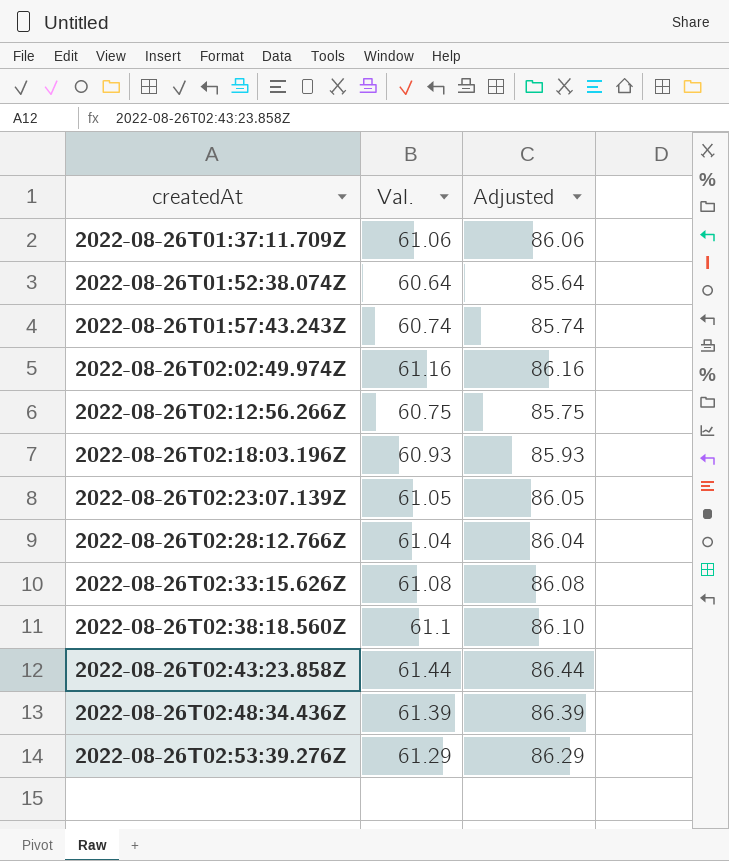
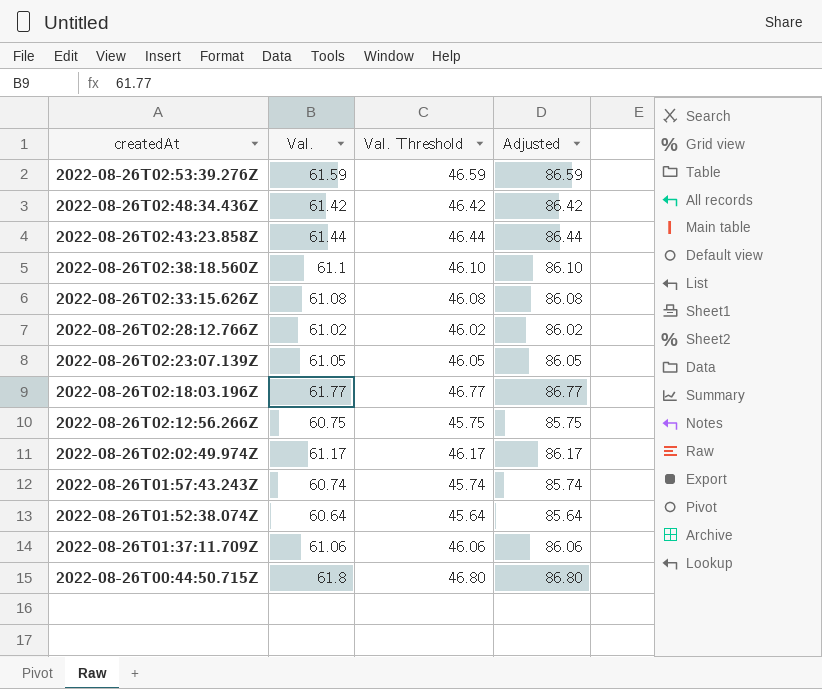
row order: createdAt ascending -> createdAt descending
column Val. Threshold | formula: none -> [Val.] - 15
2022-08-26T02:53:39.276Z | Val.: 61.29 -> 61.59
2022-08-26T02:53:39.276Z | Adjusted: 86.29 -> 86.59
2022-08-26T02:48:34.436Z | Val.: 61.39 -> 61.42
2022-08-26T02:48:34.436Z | Adjusted: 86.39 -> 86.42
2022-08-26T02:28:12.766Z | Val.: 61.04 -> 61.02
2022-08-26T02:28:12.766Z | Adjusted: 86.04 -> 86.02
2022-08-26T02:18:03.196Z | Val.: 60.93 -> 61.77
2022-08-26T02:18:03.196Z | Adjusted: 85.93 -> 86.77
2022-08-26T02:02:49.974Z | Val.: 61.16 -> 61.17
2022-08-26T02:02:49.974Z | Adjusted: 86.16 -> 86.17
row 2022-08-26T00:44:50.715Z: none -> 61.8 | 46.80 | 86.80

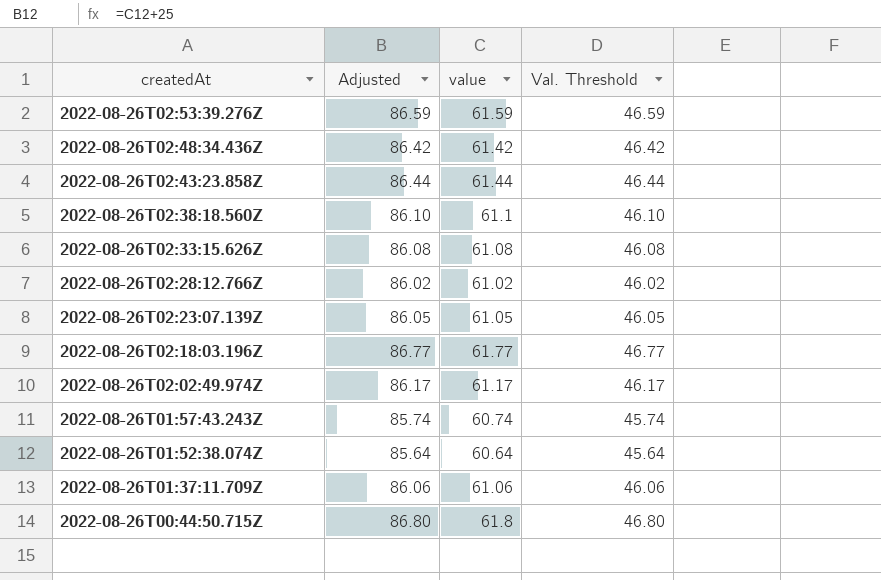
column Adjusted | position: 4 -> 2
column name: Val. -> value
row 2022-08-26T02:12:56.266Z: 60.75 | 45.75 | 85.75 -> none

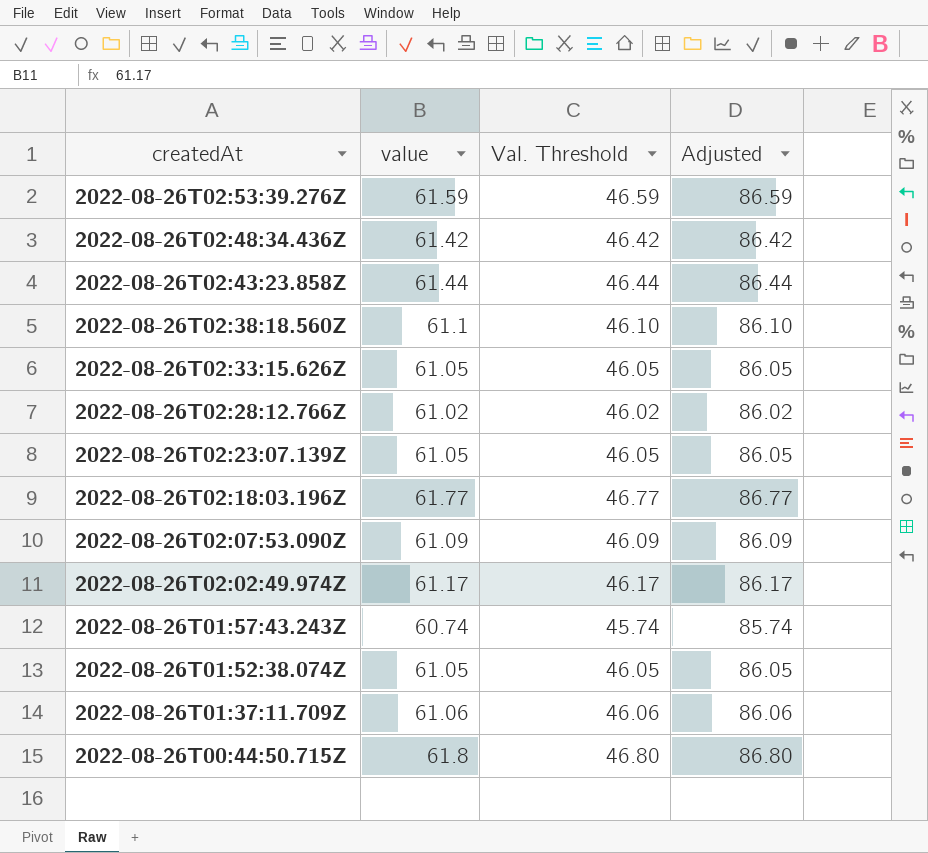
column Adjusted | position: 2 -> 4
2022-08-26T02:33:15.626Z | value: 61.08 -> 61.05
2022-08-26T02:33:15.626Z | Val. Threshold: 46.08 -> 46.05
2022-08-26T02:33:15.626Z | Adjusted: 86.08 -> 86.05
row 2022-08-26T02:07:53.090Z: none -> 61.09 | 46.09 | 86.09
2022-08-26T01:52:38.074Z | value: 60.64 -> 61.05
2022-08-26T01:52:38.074Z | Val. Threshold: 45.64 -> 46.05
2022-08-26T01:52:38.074Z | Adjusted: 85.64 -> 86.05

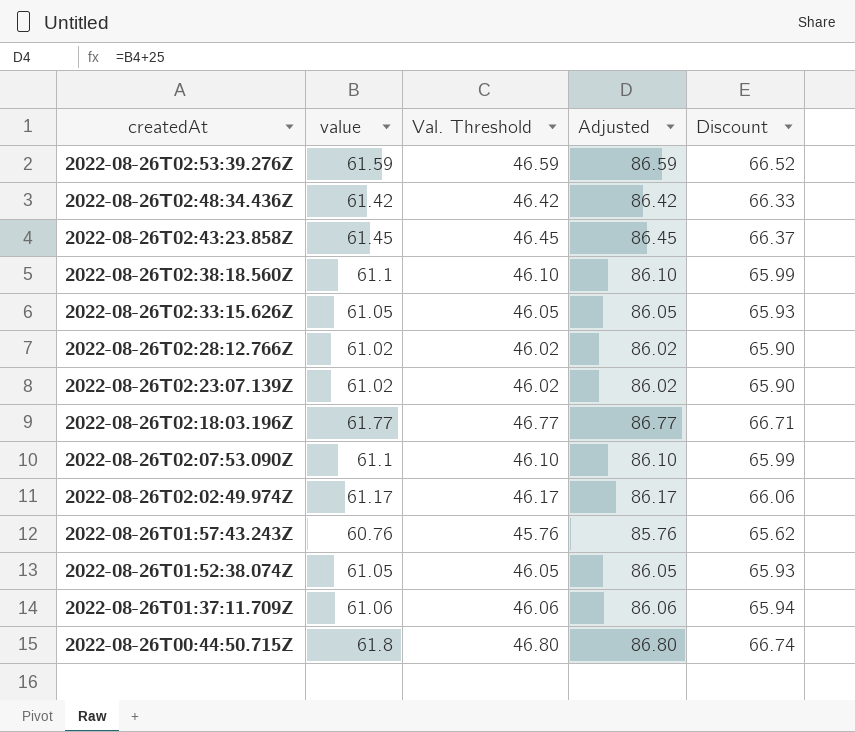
column Discount | formula: none -> [value] * 1.08
2022-08-26T02:43:23.858Z | value: 61.44 -> 61.45
2022-08-26T02:43:23.858Z | Val. Threshold: 46.44 -> 46.45
2022-08-26T02:43:23.858Z | Adjusted: 86.44 -> 86.45
2022-08-26T02:23:07.139Z | value: 61.05 -> 61.02
2022-08-26T02:23:07.139Z | Val. Threshold: 46.05 -> 46.02
2022-08-26T02:23:07.139Z | Adjusted: 86.05 -> 86.02
2022-08-26T02:07:53.090Z | value: 61.09 -> 61.1
2022-08-26T02:07:53.090Z | Val. Threshold: 46.09 -> 46.10
2022-08-26T02:07:53.090Z | Adjusted: 86.09 -> 86.10
2022-08-26T01:57:43.243Z | value: 60.74 -> 60.76
2022-08-26T01:57:43.243Z | Val. Threshold: 45.74 -> 45.76
2022-08-26T01:57:43.243Z | Adjusted: 85.74 -> 85.76

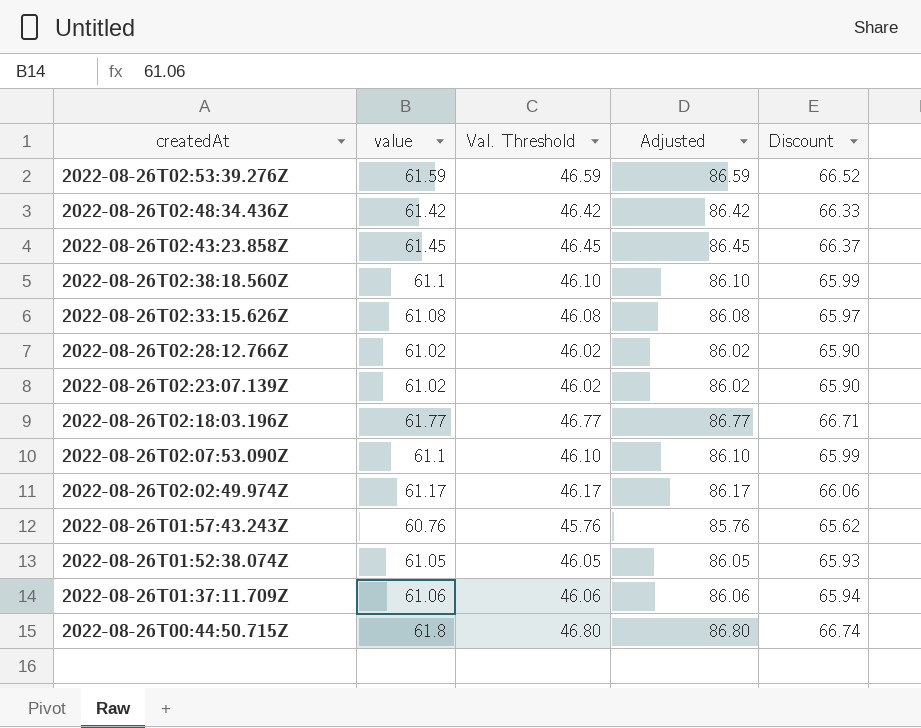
2022-08-26T02:33:15.626Z | value: 61.05 -> 61.08
2022-08-26T02:33:15.626Z | Val. Threshold: 46.05 -> 46.08
2022-08-26T02:33:15.626Z | Adjusted: 86.05 -> 86.08
2022-08-26T02:33:15.626Z | Discount: 65.93 -> 65.97

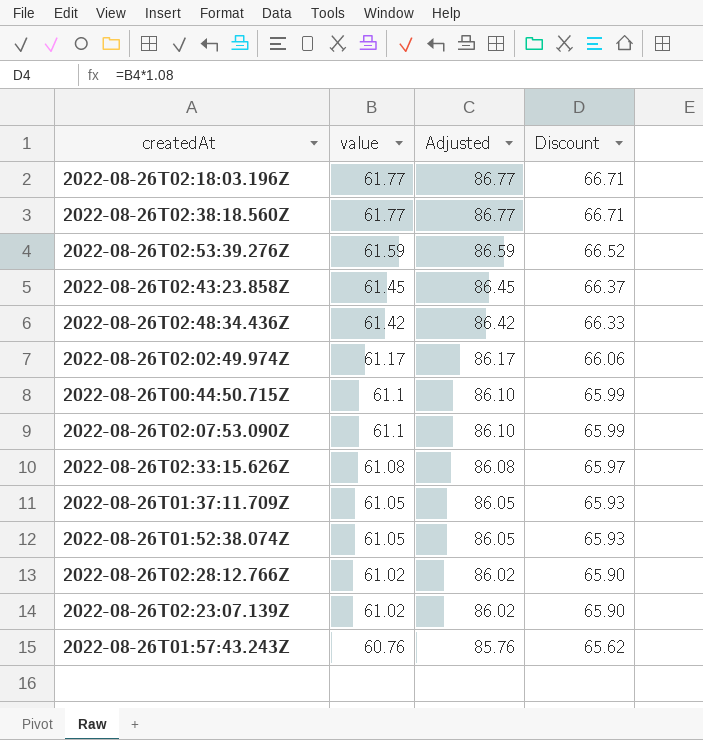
row order: createdAt descending -> value descending
column Val. Threshold | formula: [value] - 15 -> none
2022-08-26T02:38:18.560Z | value: 61.1 -> 61.77
2022-08-26T02:38:18.560Z | Adjusted: 86.10 -> 86.77
2022-08-26T02:38:18.560Z | Discount: 65.99 -> 66.71
2022-08-26T00:44:50.715Z | value: 61.8 -> 61.1
2022-08-26T00:44:50.715Z | Adjusted: 86.80 -> 86.10
2022-08-26T00:44:50.715Z | Discount: 66.74 -> 65.99
2022-08-26T01:37:11.709Z | value: 61.06 -> 61.05
2022-08-26T01:37:11.709Z | Adjusted: 86.06 -> 86.05
2022-08-26T01:37:11.709Z | Discount: 65.94 -> 65.93

